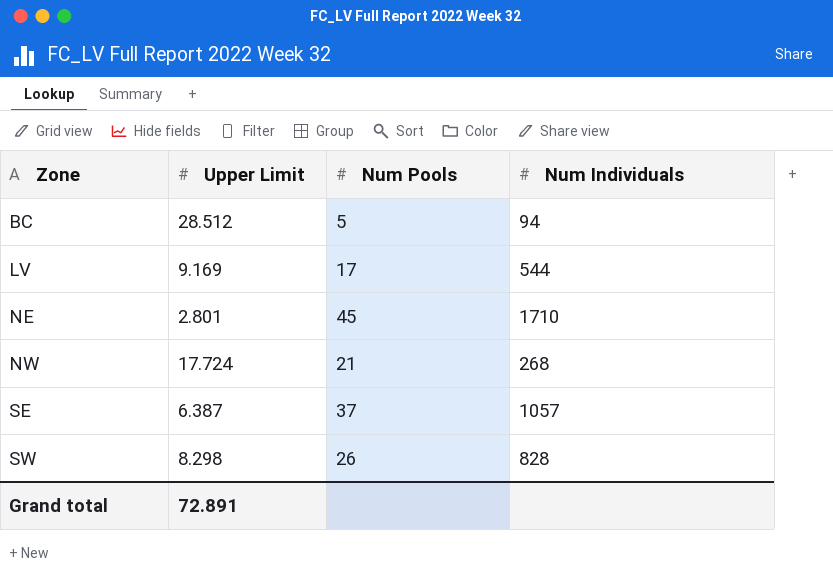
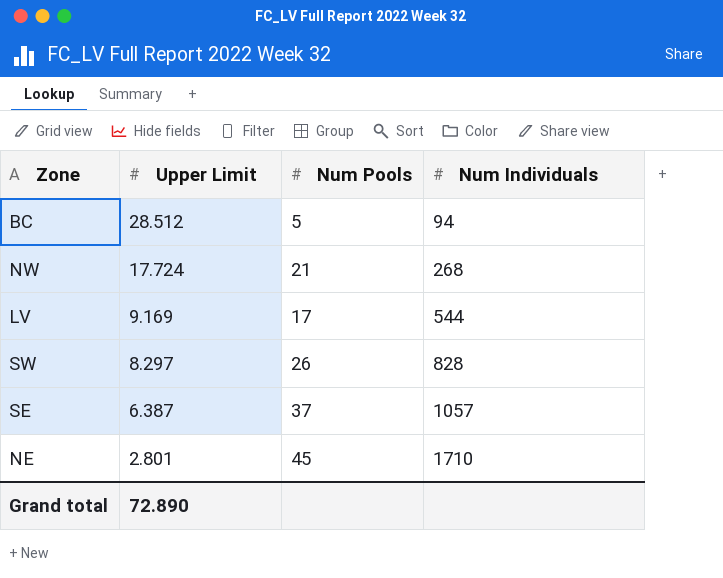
row order: Zone ascending -> Upper Limit descending
SW | Upper Limit: 8.298 -> 8.297
Grand total | Upper Limit: 72.891 -> 72.890

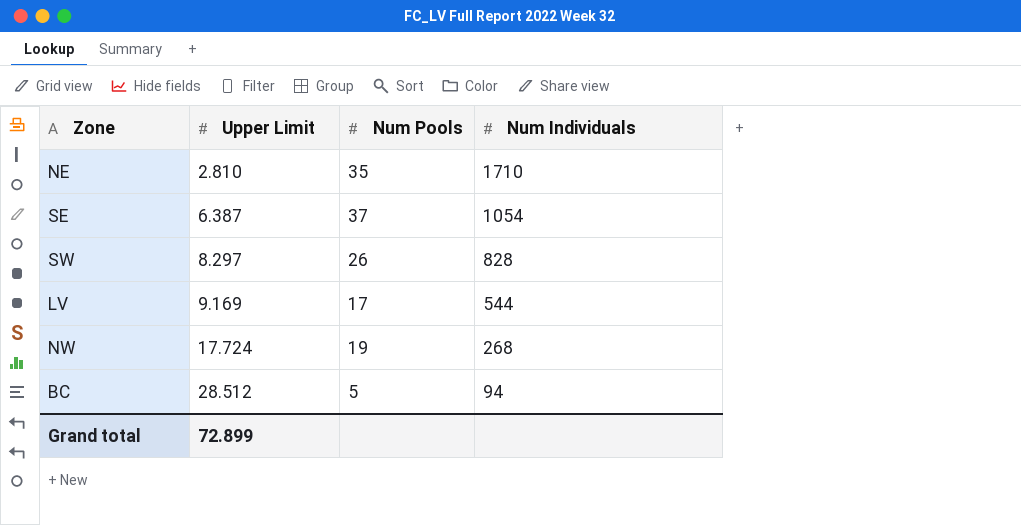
row order: Upper Limit descending -> Upper Limit ascending
NE | Upper Limit: 2.801 -> 2.810
NE | Num Pools: 45 -> 35
SE | Num Individuals: 1057 -> 1054
NW | Num Pools: 21 -> 19
Grand total | Upper Limit: 72.890 -> 72.899

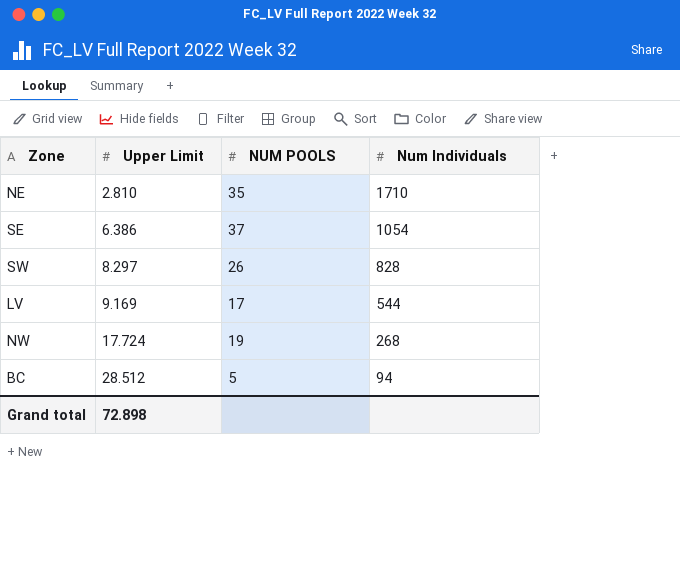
column name: Num Pools -> NUM POOLS
SE | Upper Limit: 6.387 -> 6.386
Grand total | Upper Limit: 72.899 -> 72.898

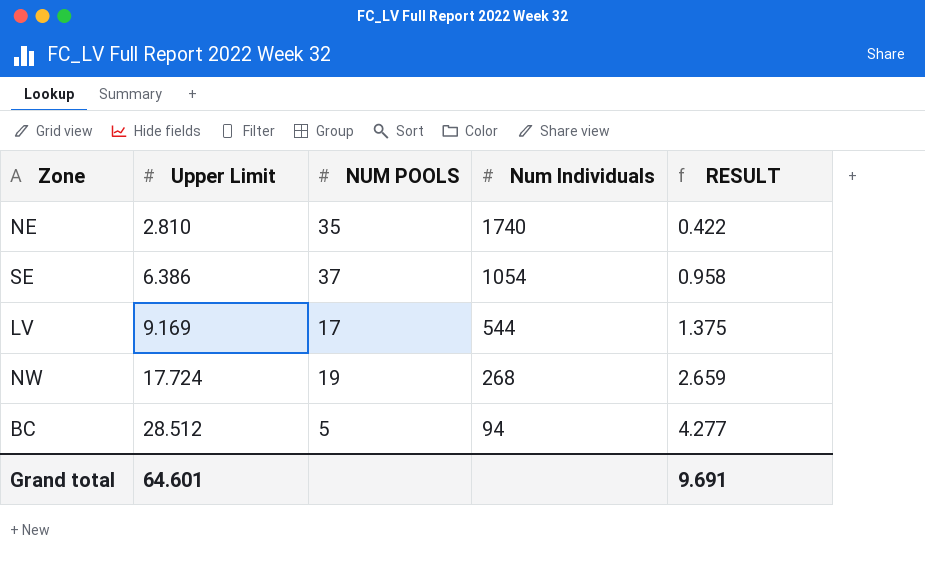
column RESULT | formula: none -> [Upper Limit] * 0.15
row SW: 8.297 | 26 | 828 -> none
NE | Num Individuals: 1710 -> 1740
Grand total | Upper Limit: 72.898 -> 64.601

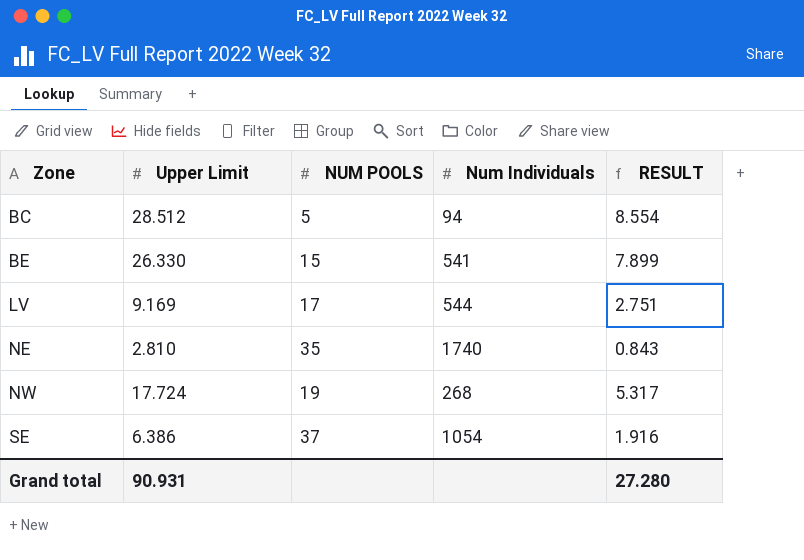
row order: Upper Limit ascending -> Zone ascending
column RESULT | formula: [Upper Limit] * 0.15 -> [Upper Limit] * 0.3
row BE: none -> 26.330 | 15 | 541 | 7.899
Grand total | Upper Limit: 64.601 -> 90.931
Grand total | RESULT: 9.691 -> 27.280

